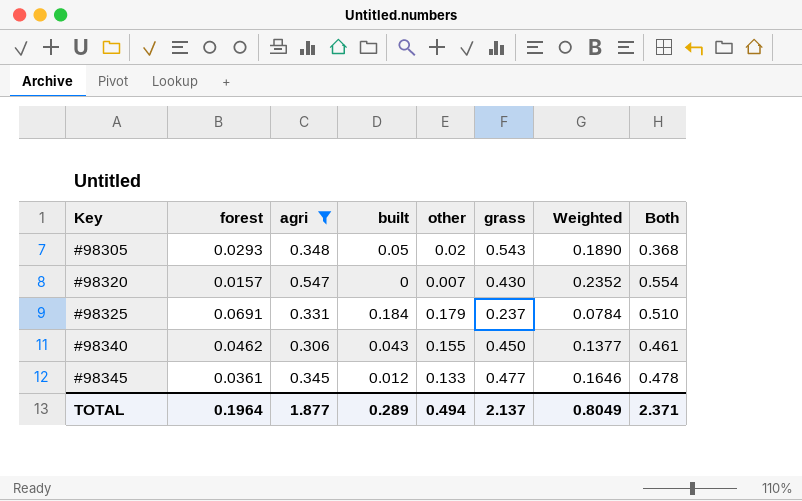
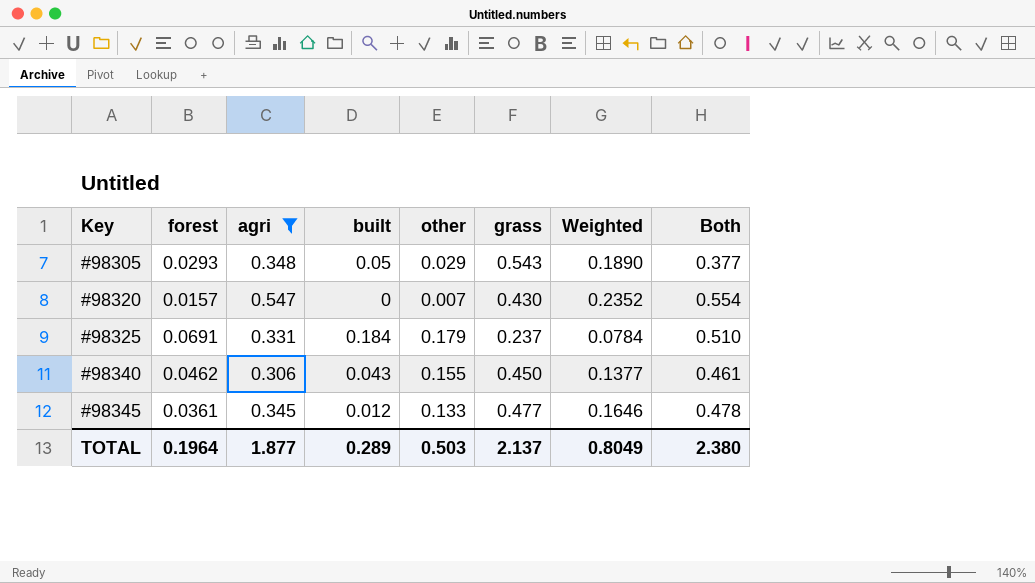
#98305 | other: 0.02 -> 0.029
#98305 | Both: 0.368 -> 0.377
TOTAL | other: 0.494 -> 0.503
TOTAL | Both: 2.371 -> 2.380

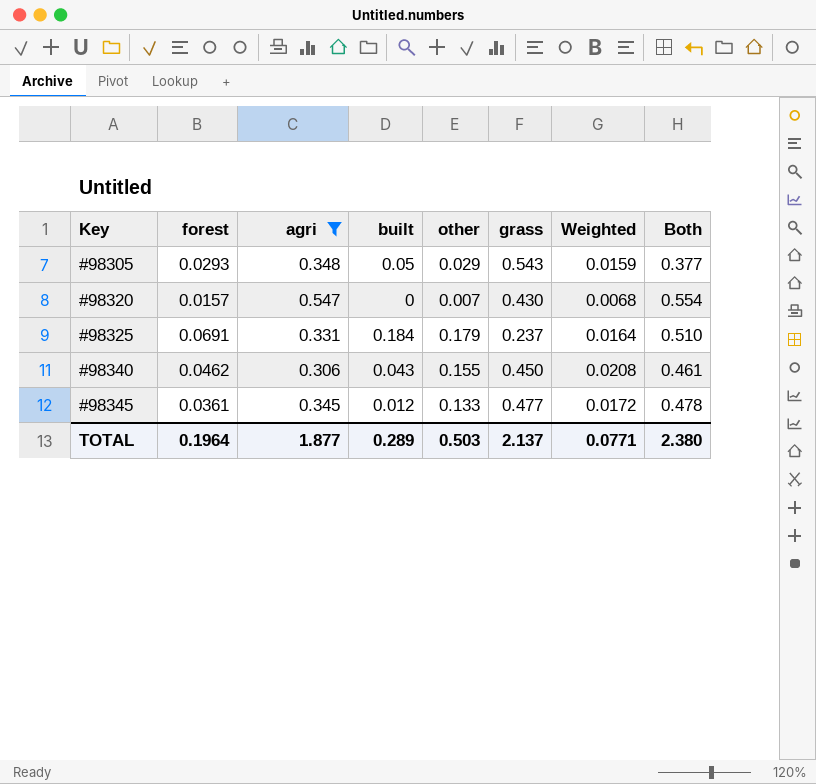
column Weighted | formula: [agri] * [grass] -> [forest] * [grass]
TOTAL | Weighted: 0.8049 -> 0.0771

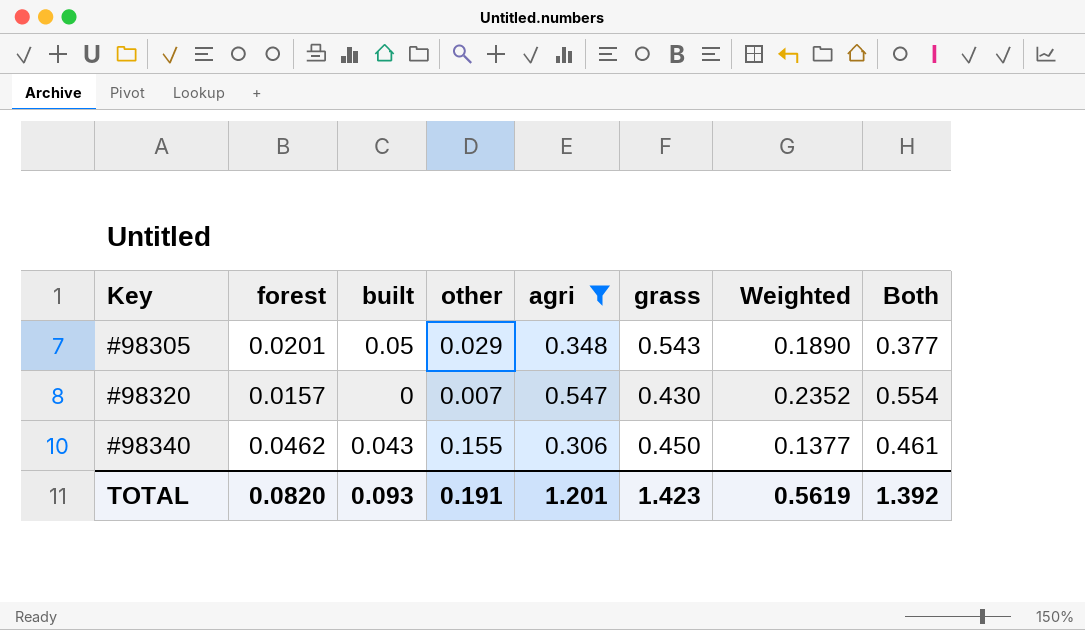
column agri | position: 3 -> 5
column Weighted | formula: [forest] * [grass] -> [agri] * [grass]
row #98325: 0.0691 | 0.331 | 0.184 | 0.179 | 0.237 | 0.0164 | 0.510 -> none
row #98345: 0.0361 | 0.345 | 0.012 | 0.133 | 0.477 | 0.0172 | 0.478 -> none
#98305 | forest: 0.0293 -> 0.0201
TOTAL | forest: 0.1964 -> 0.0820
TOTAL | built: 0.289 -> 0.093
TOTAL | other: 0.503 -> 0.191
TOTAL | agri: 1.877 -> 1.201
TOTAL | grass: 2.137 -> 1.423
TOTAL | Weighted: 0.0771 -> 0.5619
TOTAL | Both: 2.380 -> 1.392

